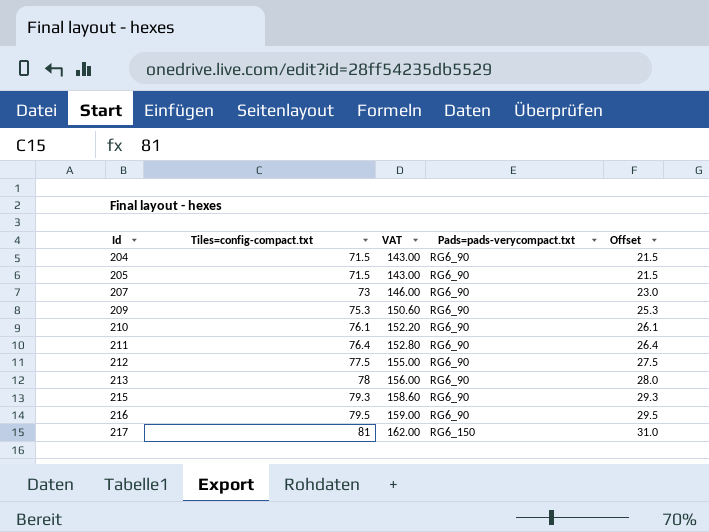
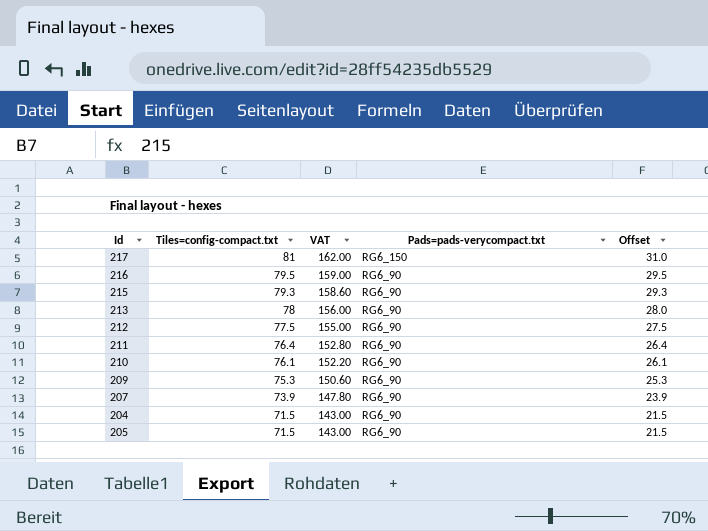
row order: Id ascending -> Tiles=config-compact.txt descending
207 | Tiles=config-compact.txt: 73 -> 73.9
207 | VAT: 146.00 -> 147.80
207 | Offset: 23.0 -> 23.9

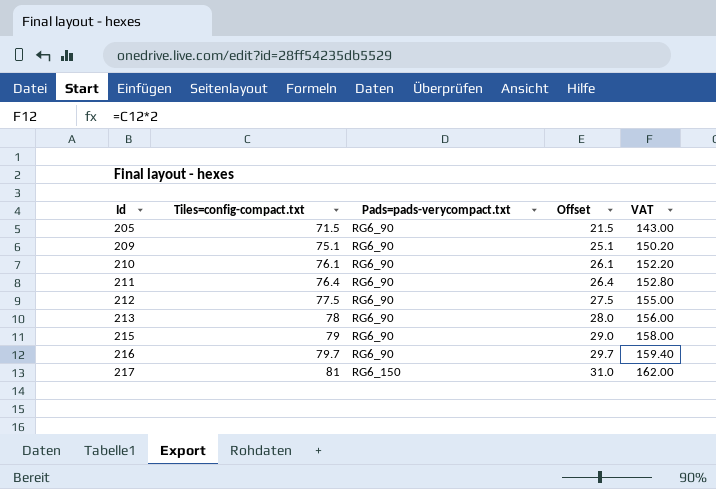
row order: Tiles=config-compact.txt descending -> Id ascending
column VAT | position: 3 -> 5
row 207: 73.9 | 147.80 | RG6_90 | 23.9 -> none
row 204: 71.5 | 143.00 | RG6_90 | 21.5 -> none
209 | Tiles=config-compact.txt: 75.3 -> 75.1
209 | Offset: 25.3 -> 25.1
209 | VAT: 150.60 -> 150.20
215 | Tiles=config-compact.txt: 79.3 -> 79
215 | Offset: 29.3 -> 29.0
215 | VAT: 158.60 -> 158.00
216 | Tiles=config-compact.txt: 79.5 -> 79.7
216 | Offset: 29.5 -> 29.7
216 | VAT: 159.00 -> 159.40

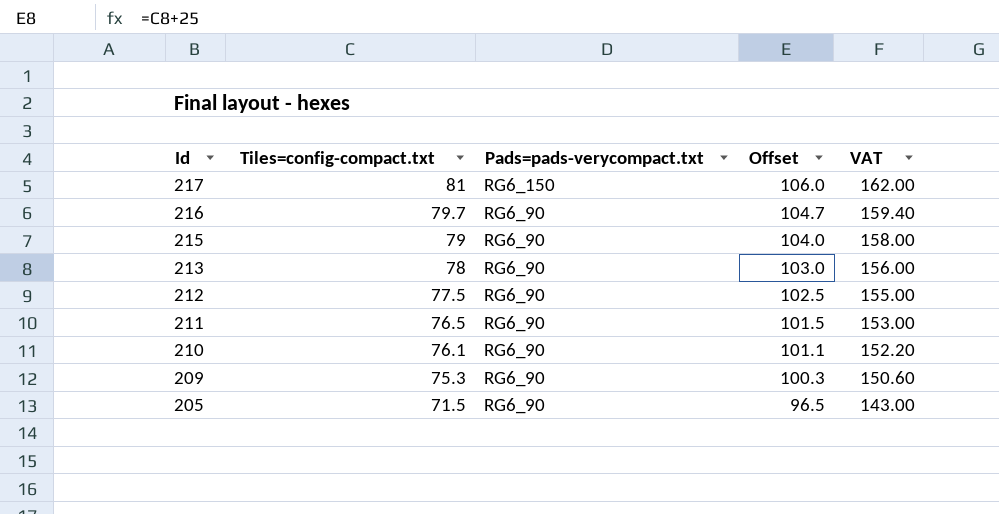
row order: Id ascending -> Id descending
column Offset | formula: [Tiles=config-compact.txt] - 50 -> [Tiles=config-compact.txt] + 25
211 | Tiles=config-compact.txt: 76.4 -> 76.5
211 | VAT: 152.80 -> 153.00
209 | Tiles=config-compact.txt: 75.1 -> 75.3
209 | VAT: 150.20 -> 150.60

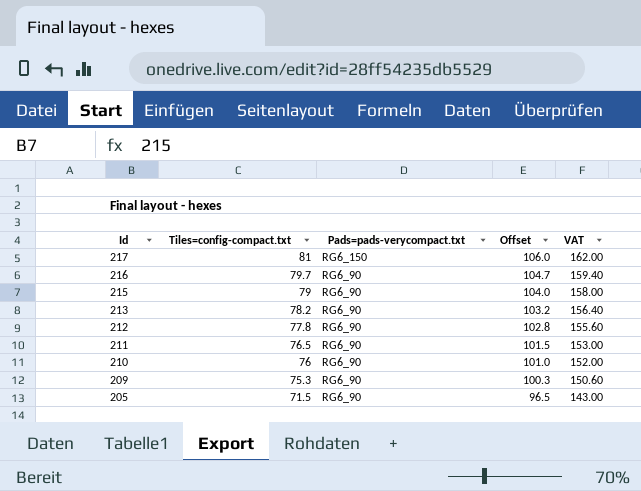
213 | Tiles=config-compact.txt: 78 -> 78.2
213 | Offset: 103.0 -> 103.2
213 | VAT: 156.00 -> 156.40
212 | Tiles=config-compact.txt: 77.5 -> 77.8
212 | Offset: 102.5 -> 102.8
212 | VAT: 155.00 -> 155.60
210 | Tiles=config-compact.txt: 76.1 -> 76
210 | Offset: 101.1 -> 101.0
210 | VAT: 152.20 -> 152.00

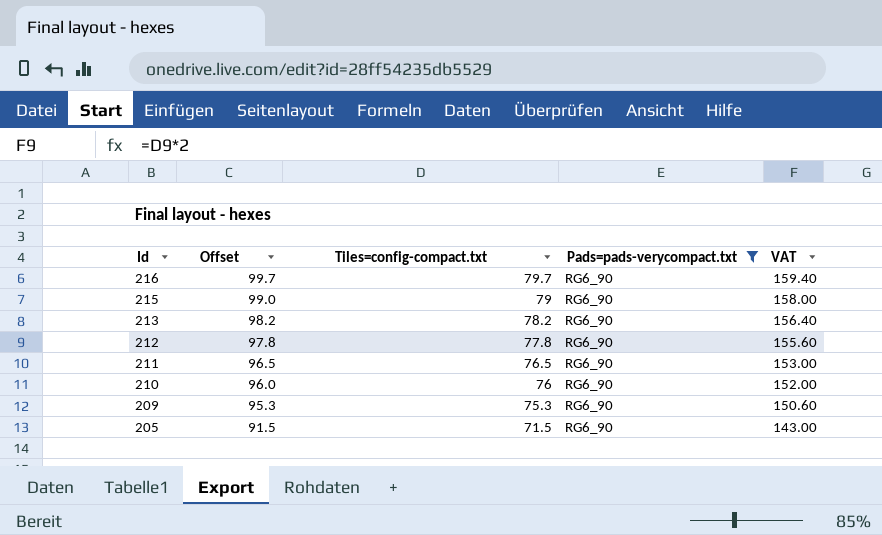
filter: none -> Pads=pads-verycompact.txt = RG6_90
column Offset | formula: [Tiles=config-compact.txt] + 25 -> [Tiles=config-compact.txt] + 20
column Offset | position: 4 -> 2

